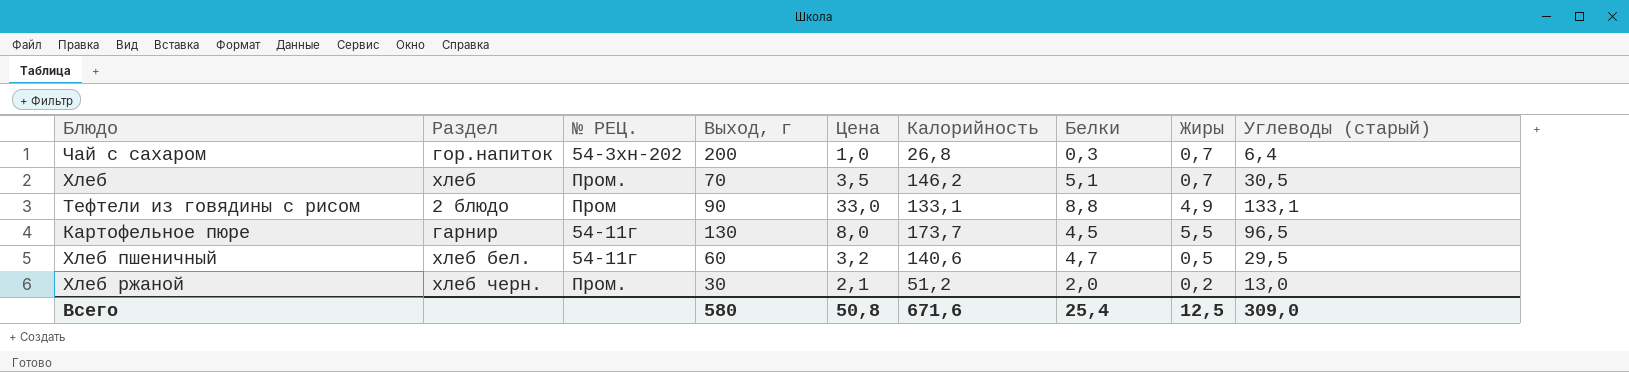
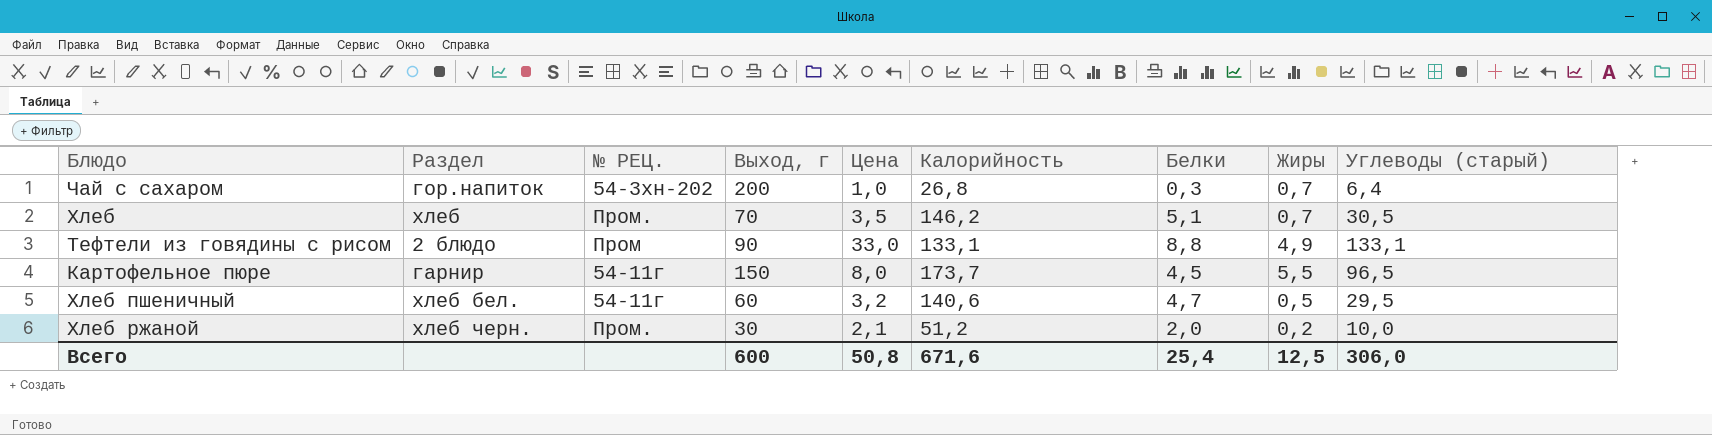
Картофельное пюре | Выход, г: 130 -> 150
Хлеб ржаной | Углеводы (старый): 13,0 -> 10,0
Всего | Выход, г: 580 -> 600
Всего | Углеводы (старый): 309,0 -> 306,0

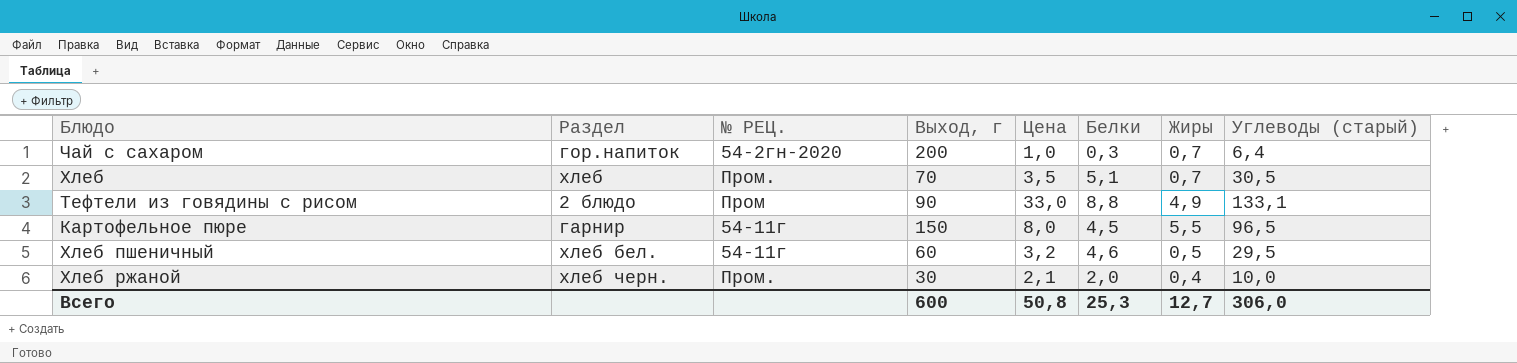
column Калорийность | position: 6 -> none
Чай с сахаром | № РЕЦ.: 54-3хн-202 -> 54-2гн-2020
Хлеб пшеничный | Белки: 4,7 -> 4,6
Хлеб ржаной | Жиры: 0,2 -> 0,4
Всего | Белки: 25,4 -> 25,3
Всего | Жиры: 12,5 -> 12,7

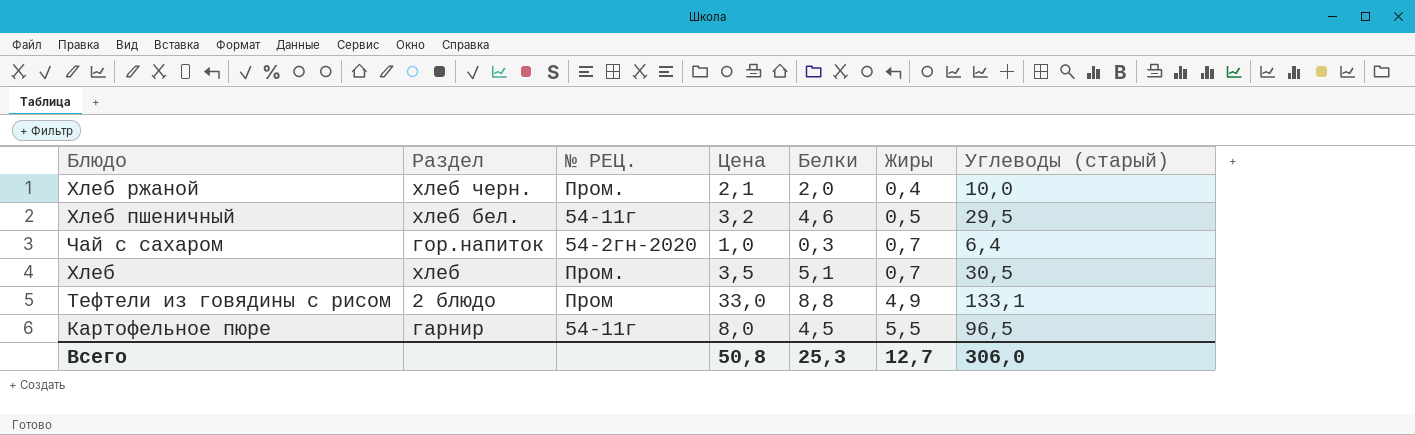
row order: none -> Жиры ascending
column Выход, г | position: 4 -> none

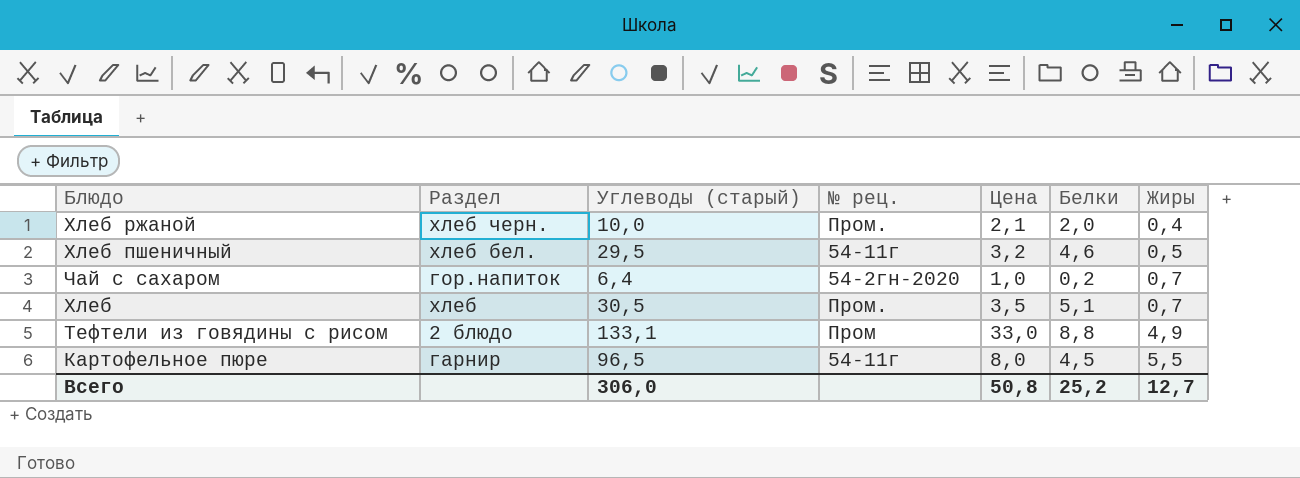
column Углеводы (старый) | position: 7 -> 3
column name: № РЕЦ. -> № рец.
Чай с сахаром | Белки: 0,3 -> 0,2
Всего | Белки: 25,3 -> 25,2

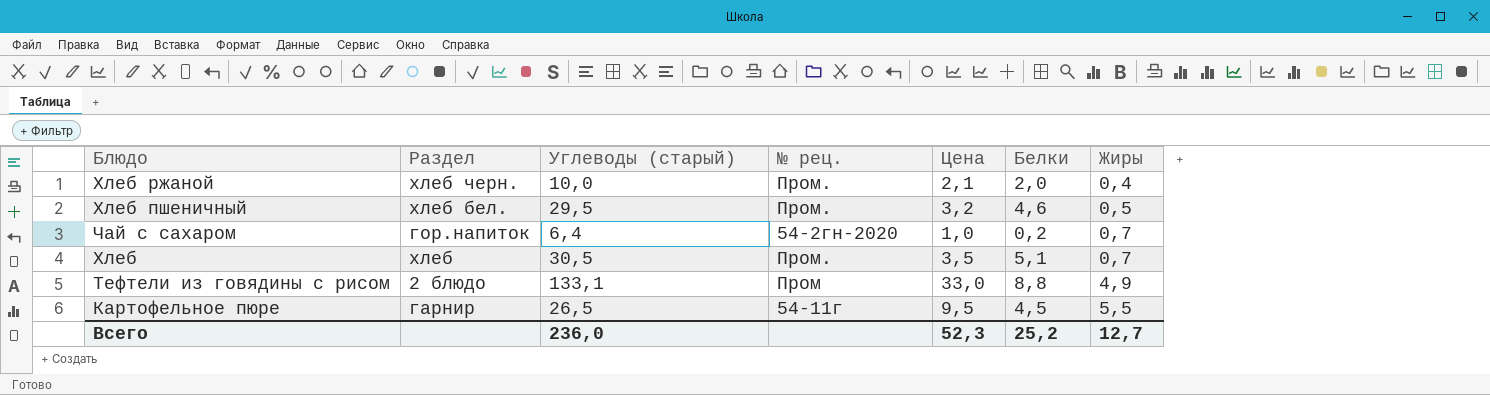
Хлеб пшеничный | № рец.: 54-11г -> Пром.
Картофельное пюре | Углеводы (старый): 96,5 -> 26,5
Картофельное пюре | Цена: 8,0 -> 9,5
Всего | Углеводы (старый): 306,0 -> 236,0
Всего | Цена: 50,8 -> 52,3

